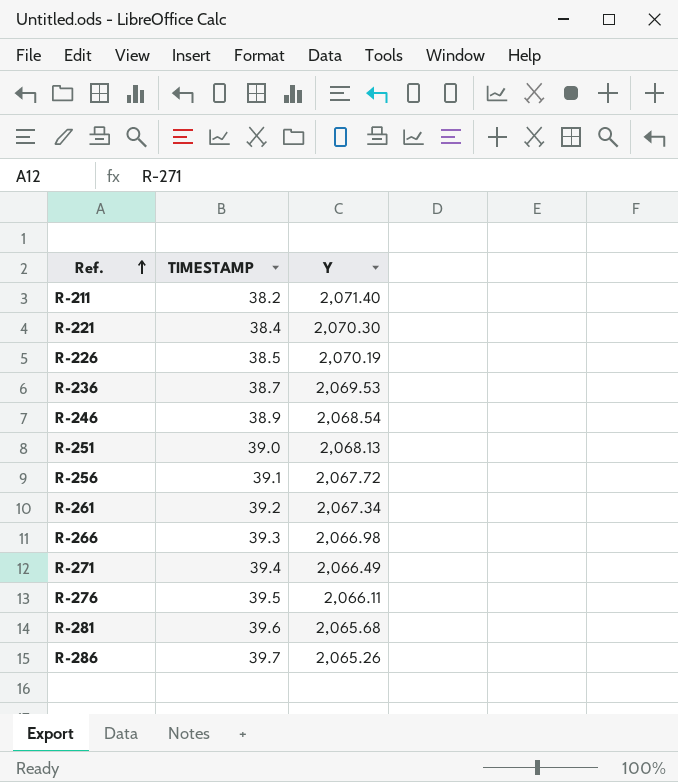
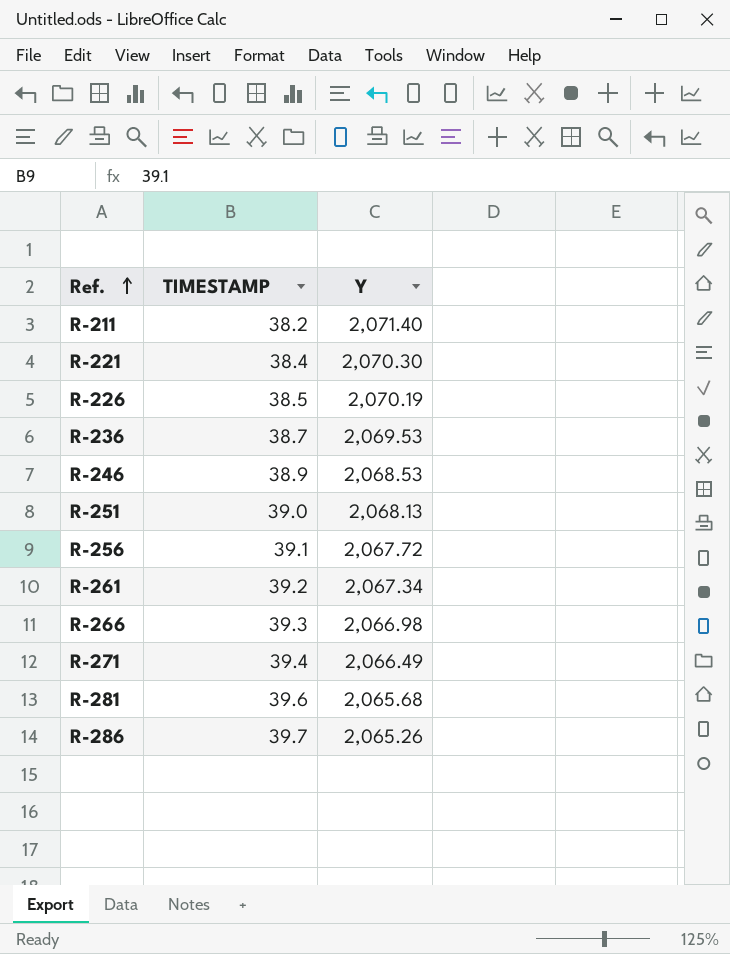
row R-276: 39.5 | 2,066.11 -> none
R-246 | Y: 2,068.54 -> 2,068.53

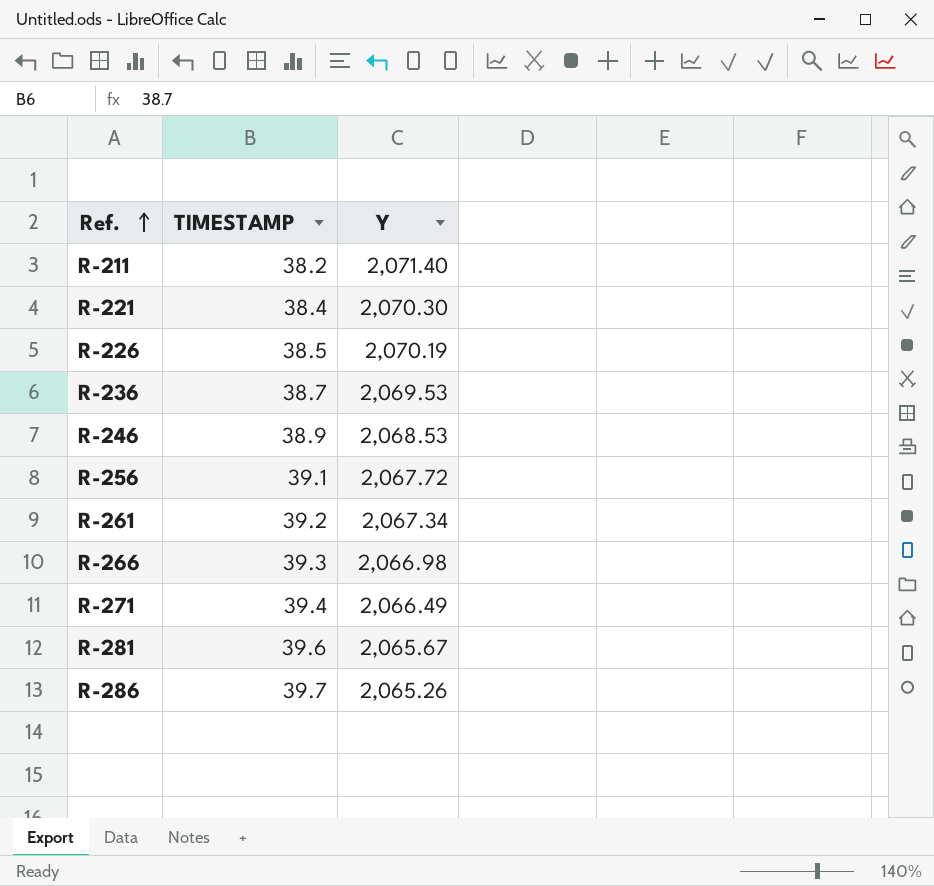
row R-251: 39.0 | 2,068.13 -> none
R-281 | Y: 2,065.68 -> 2,065.67

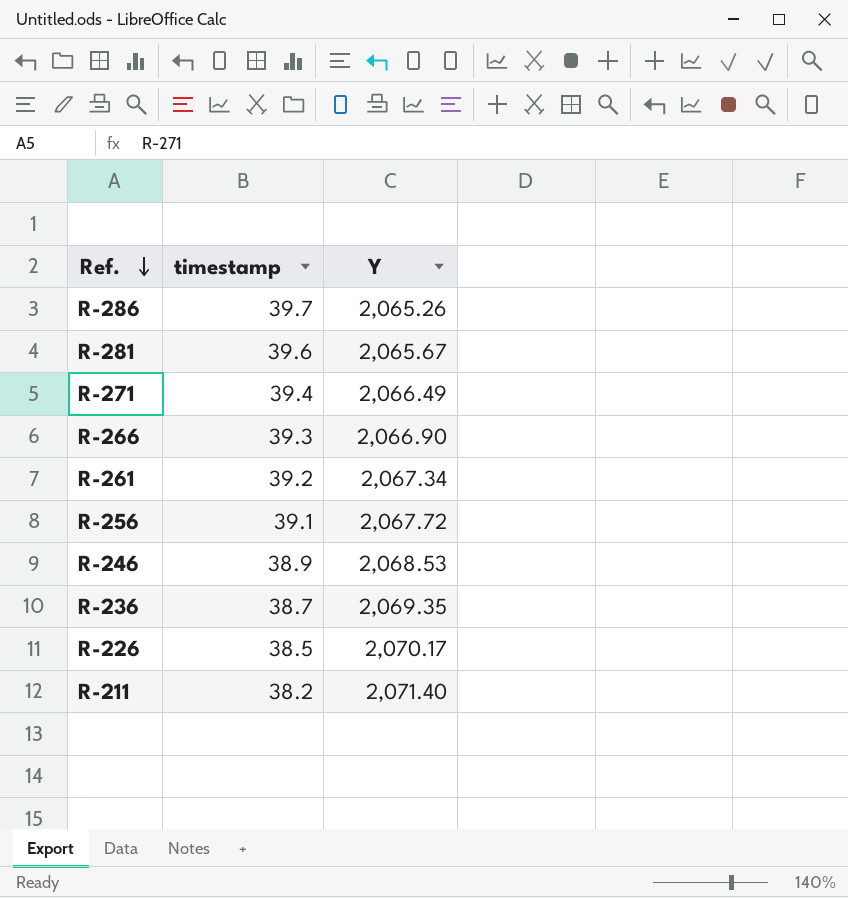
row order: Ref. ascending -> Ref. descending
column name: TIMESTAMP -> timestamp
row R-221: 38.4 | 2,070.30 -> none
R-266 | Y: 2,066.98 -> 2,066.90
R-236 | Y: 2,069.53 -> 2,069.35
R-226 | Y: 2,070.19 -> 2,070.17

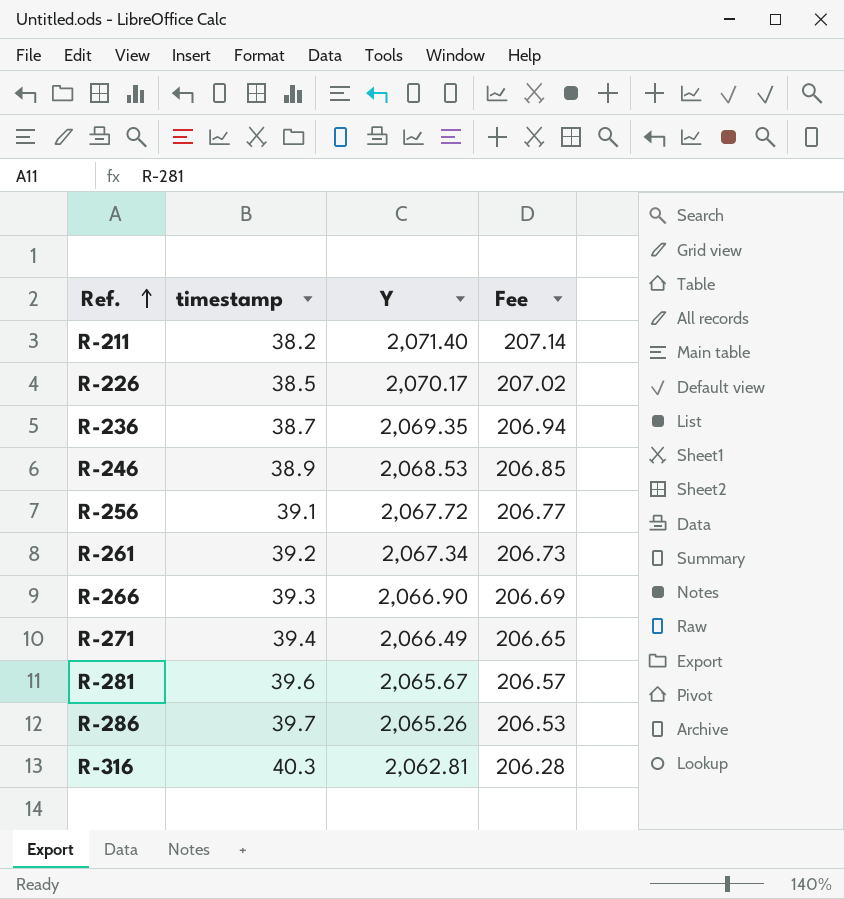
row order: Ref. descending -> Ref. ascending
column Fee | formula: none -> [Y] * 0.1
row R-316: none -> 40.3 | 2,062.81 | 206.28

